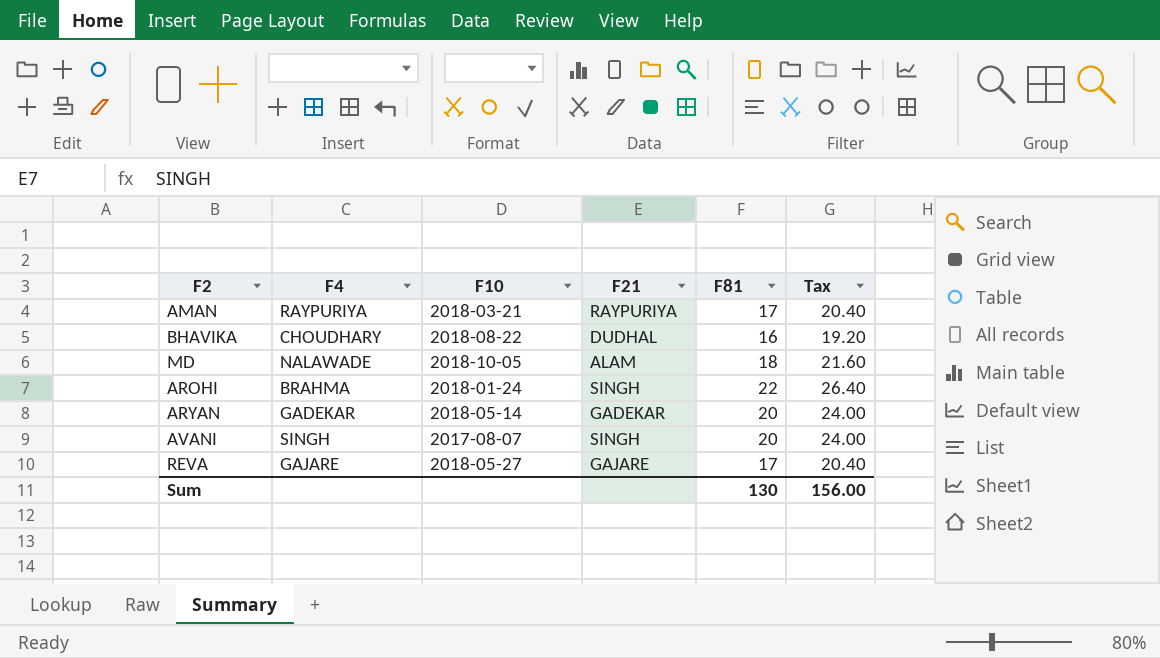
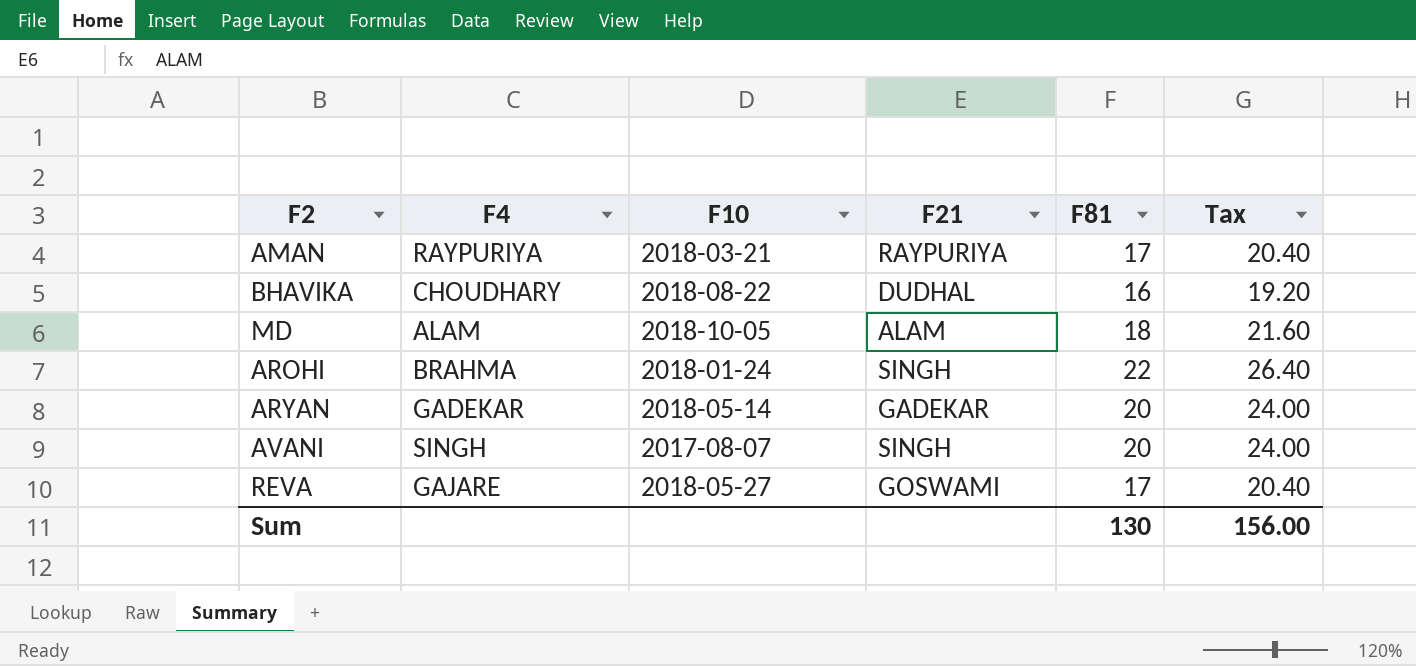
MD | F4: NALAWADE -> ALAM
REVA | F21: GAJARE -> GOSWAMI

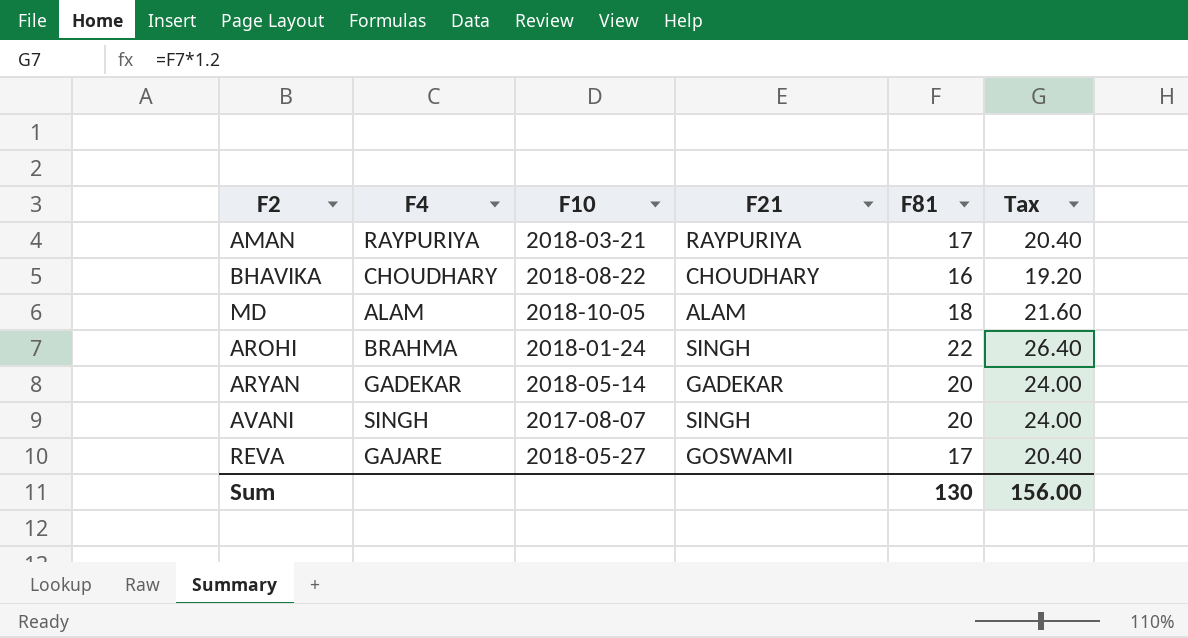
BHAVIKA | F21: DUDHAL -> CHOUDHARY

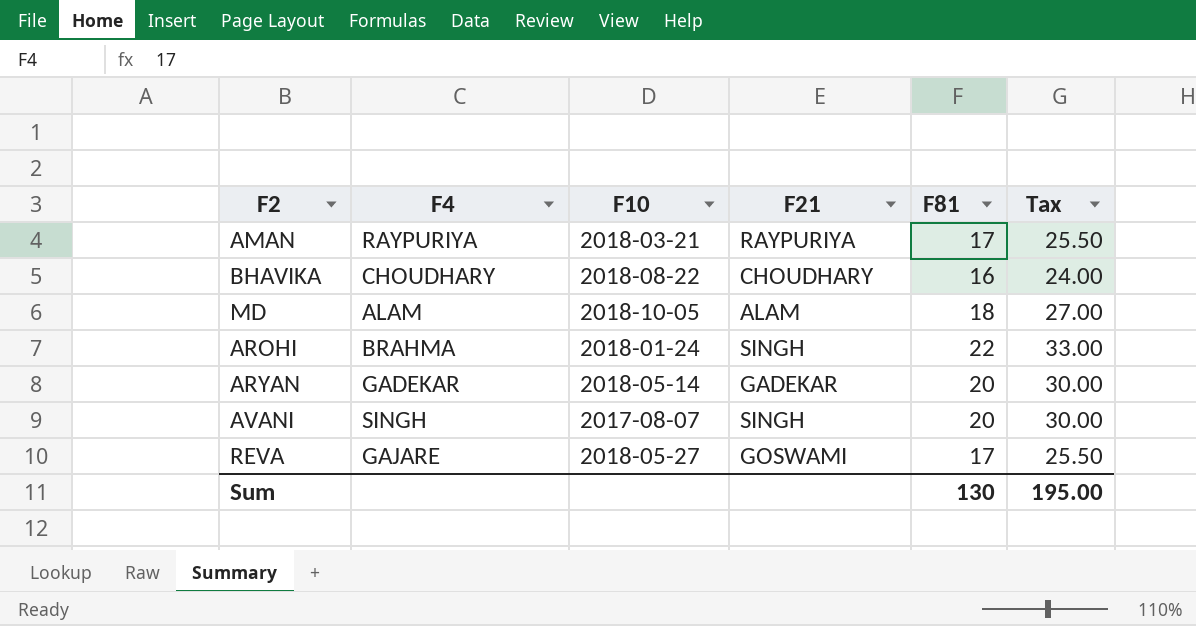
column Tax | formula: [F81] * 1.2 -> [F81] * 1.5
Sum | Tax: 156.00 -> 195.00

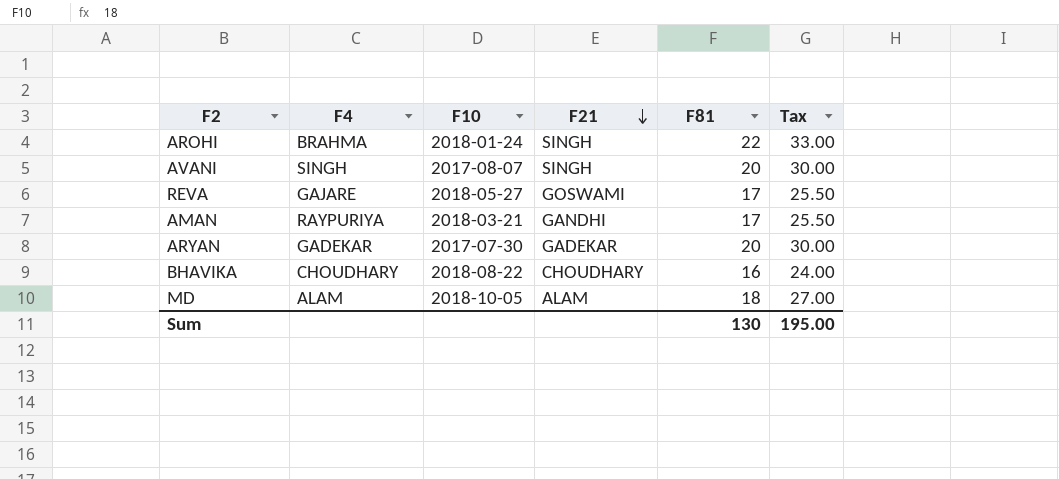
row order: none -> F21 descending
AMAN | F21: RAYPURIYA -> GANDHI
ARYAN | F10: 2018-05-14 -> 2017-07-30

